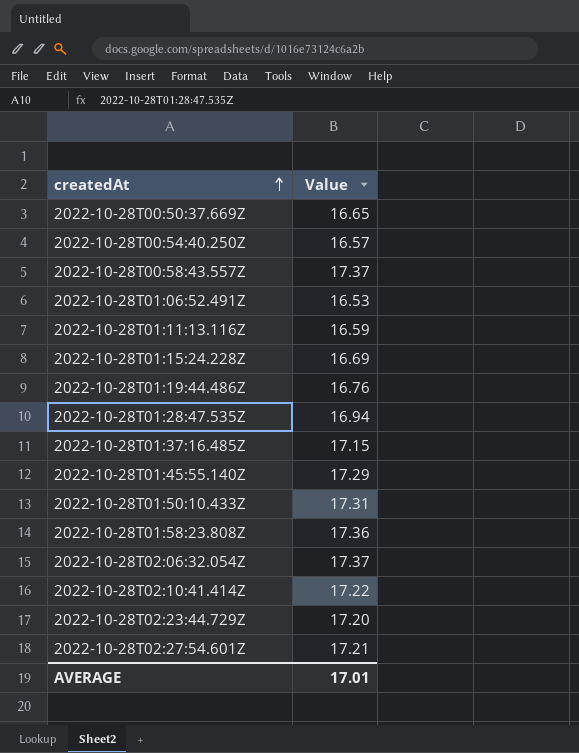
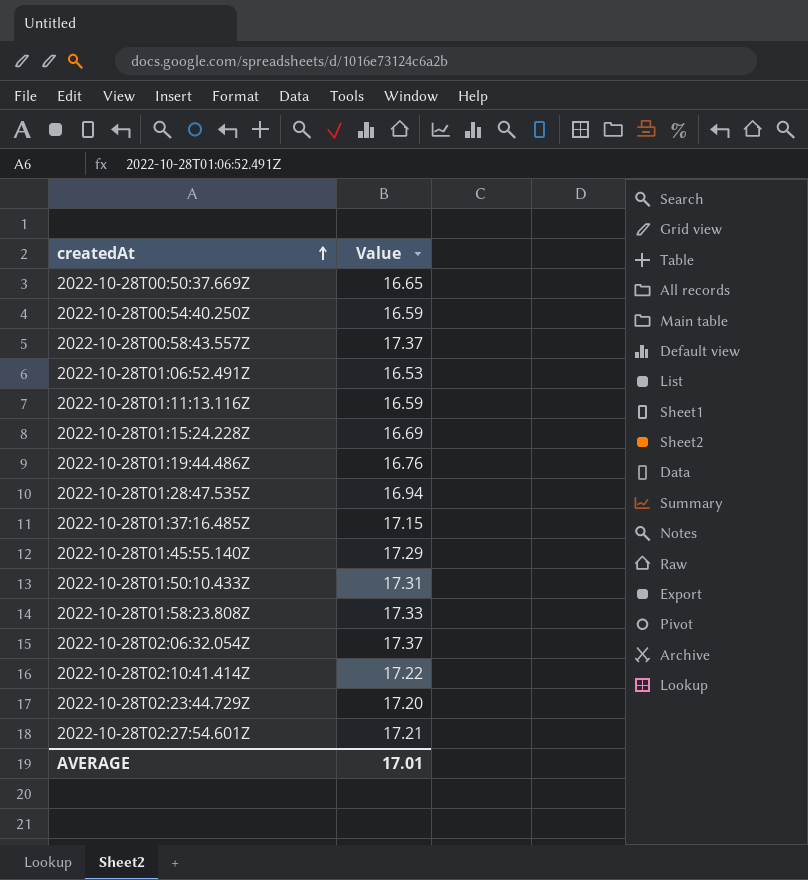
2022-10-28T00:54:40.250Z | Value: 16.57 -> 16.59
2022-10-28T01:58:23.808Z | Value: 17.36 -> 17.33

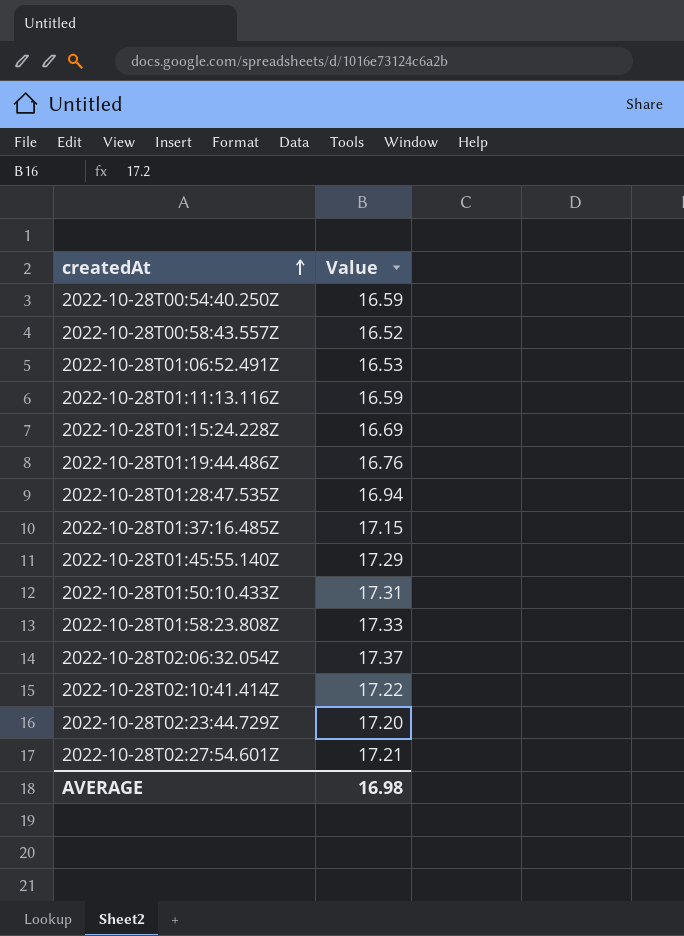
row 2022-10-28T00:50:37.669Z: 16.65 -> none
2022-10-28T00:58:43.557Z | Value: 17.37 -> 16.52
AVERAGE | Value: 17.01 -> 16.98

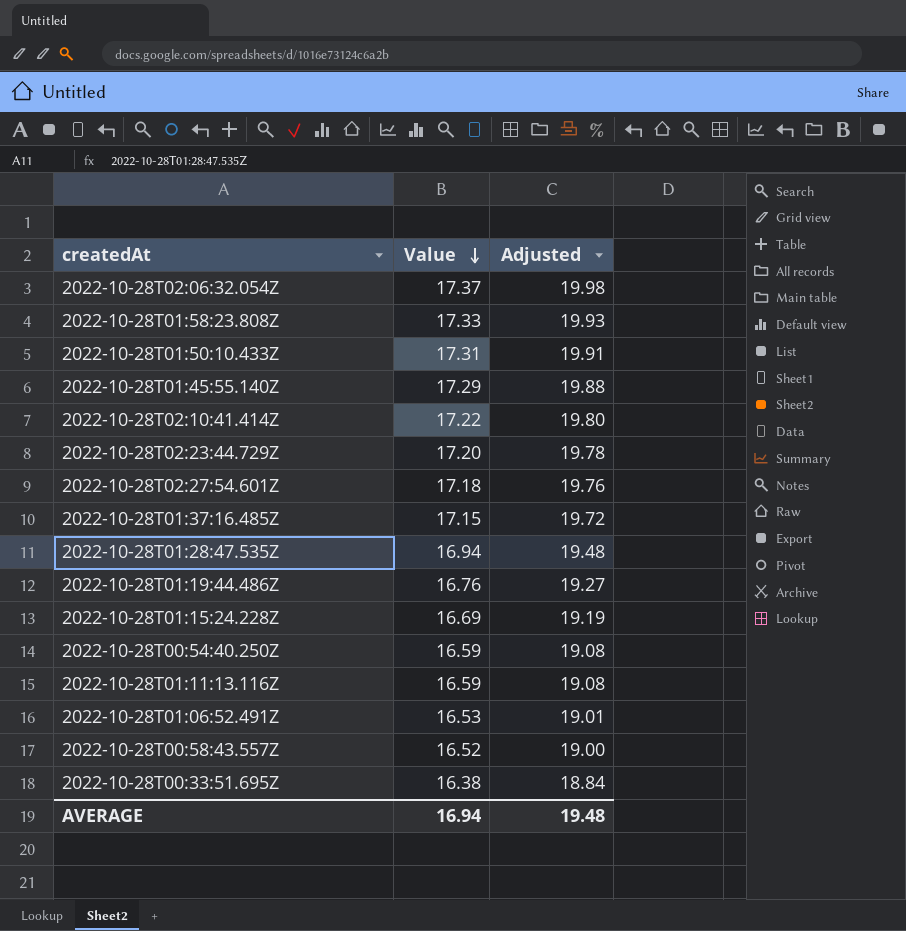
row order: createdAt ascending -> Value descending
column Adjusted | formula: none -> [Value] * 1.15
2022-10-28T02:27:54.601Z | Value: 17.21 -> 17.18
row 2022-10-28T00:33:51.695Z: none -> 16.38 | 18.84
AVERAGE | Value: 16.98 -> 16.94

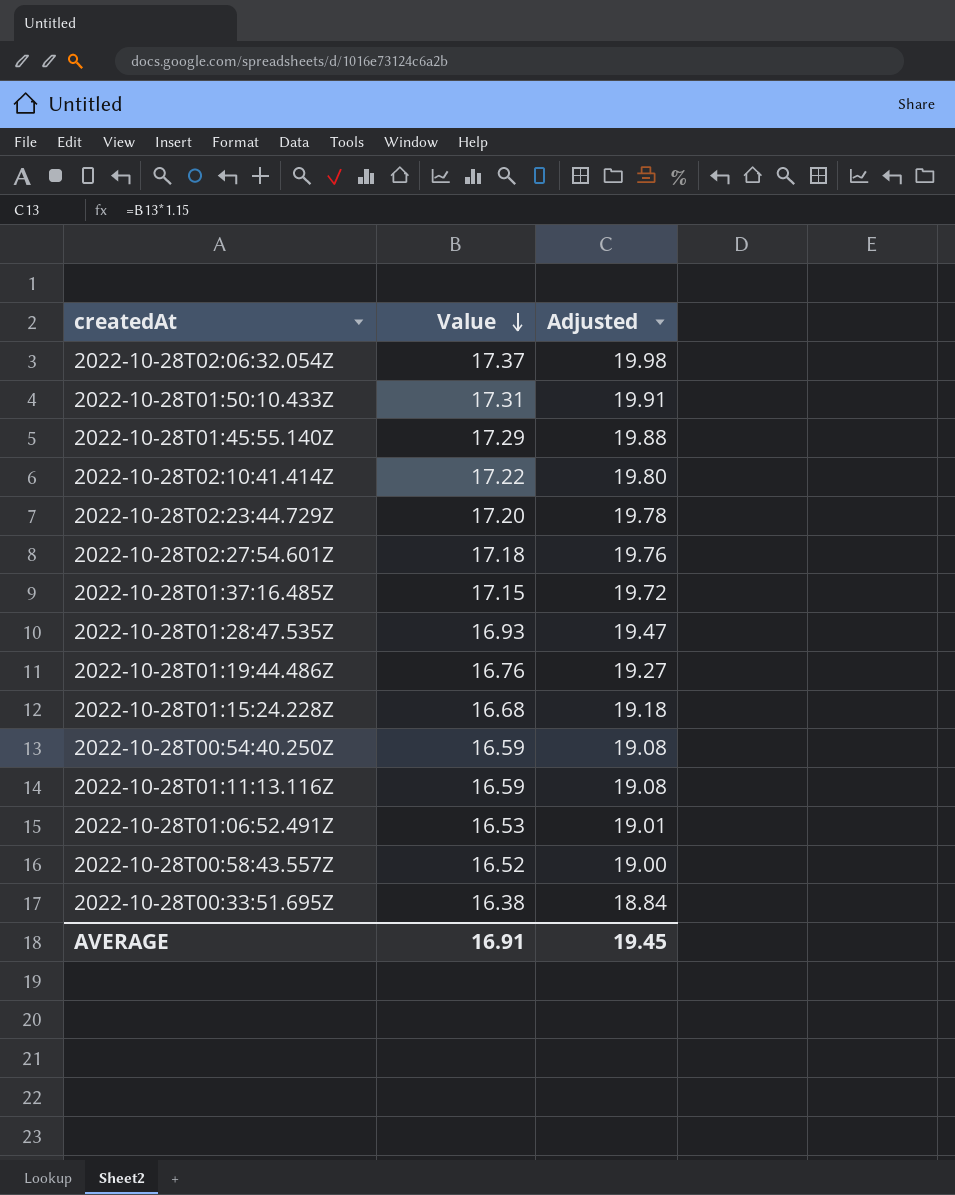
row 2022-10-28T01:58:23.808Z: 17.33 | 19.93 -> none
2022-10-28T01:28:47.535Z | Value: 16.94 -> 16.93
2022-10-28T01:28:47.535Z | Adjusted: 19.48 -> 19.47
2022-10-28T01:15:24.228Z | Value: 16.69 -> 16.68
2022-10-28T01:15:24.228Z | Adjusted: 19.19 -> 19.18
AVERAGE | Value: 16.94 -> 16.91
AVERAGE | Adjusted: 19.48 -> 19.45

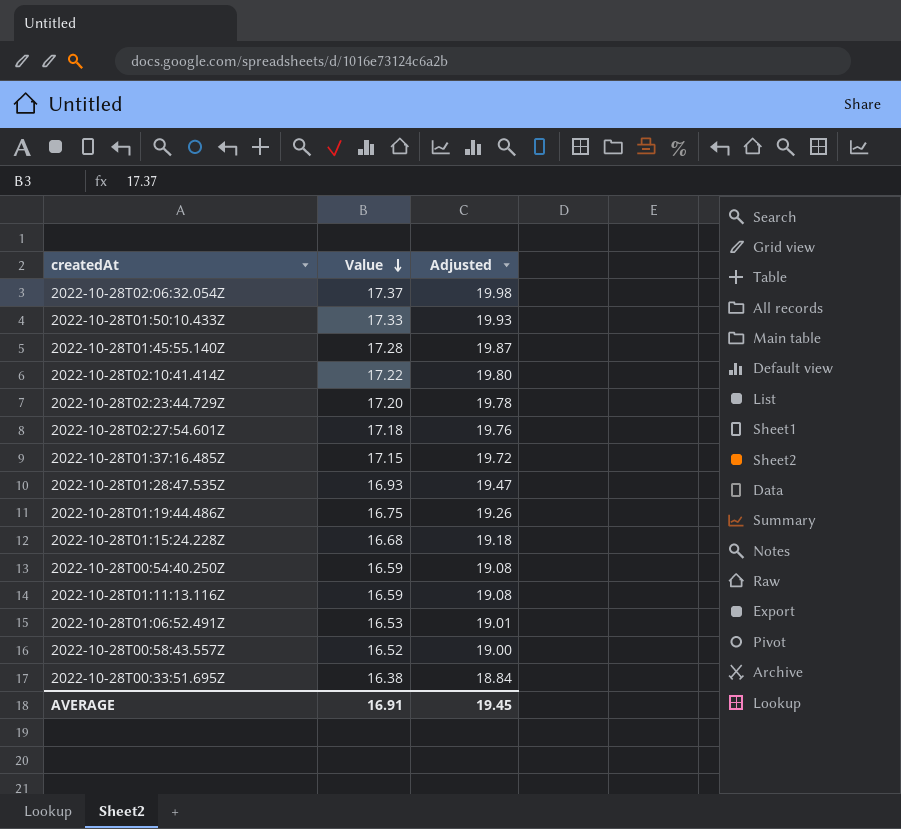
2022-10-28T01:50:10.433Z | Value: 17.31 -> 17.33
2022-10-28T01:50:10.433Z | Adjusted: 19.91 -> 19.93
2022-10-28T01:45:55.140Z | Value: 17.29 -> 17.28
2022-10-28T01:45:55.140Z | Adjusted: 19.88 -> 19.87
2022-10-28T01:19:44.486Z | Value: 16.76 -> 16.75
2022-10-28T01:19:44.486Z | Adjusted: 19.27 -> 19.26

